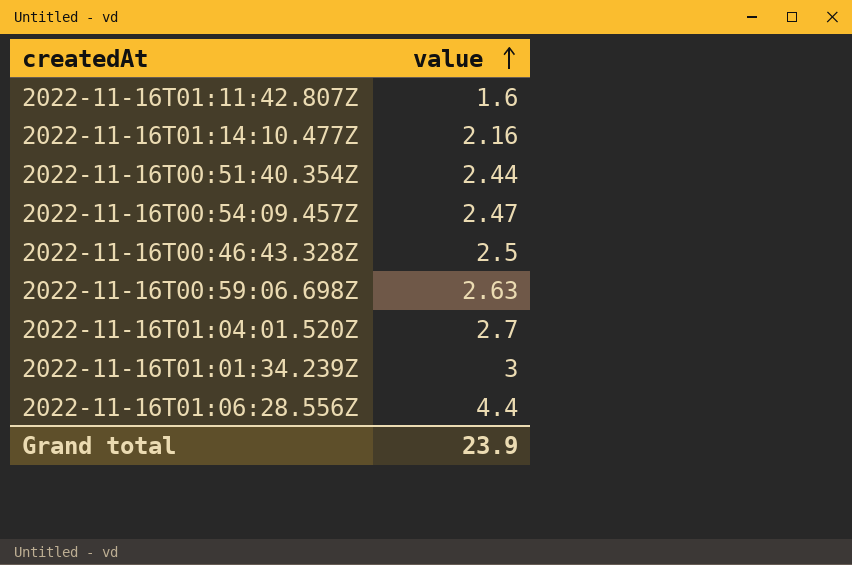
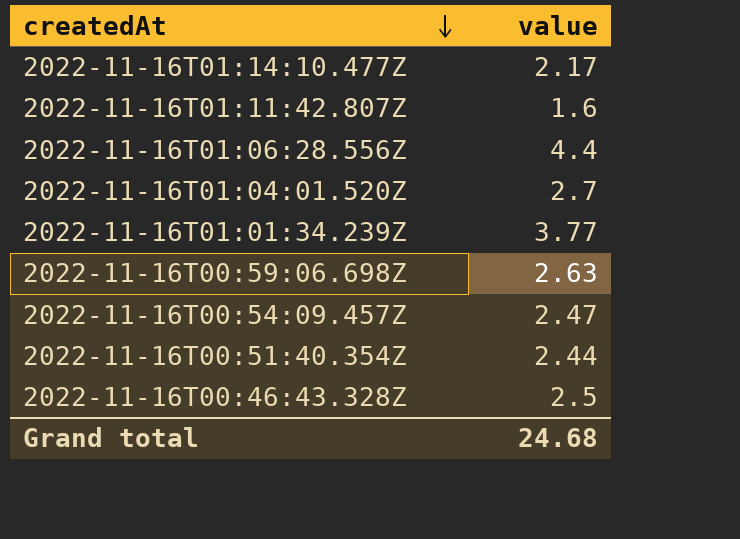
row order: value ascending -> createdAt descending
2022-11-16T01:14:10.477Z | value: 2.16 -> 2.17
2022-11-16T01:01:34.239Z | value: 3 -> 3.77
Grand total | value: 23.9 -> 24.68

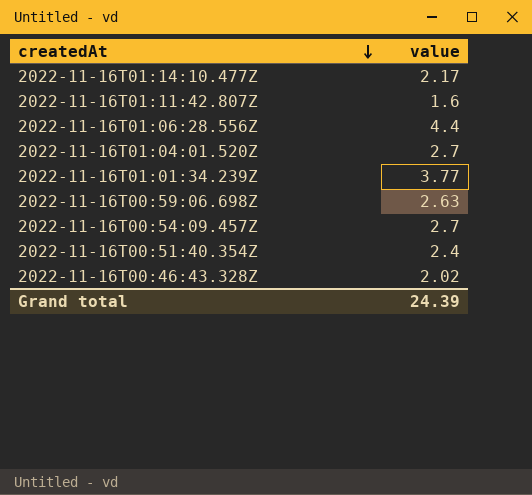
2022-11-16T00:54:09.457Z | value: 2.47 -> 2.7
2022-11-16T00:51:40.354Z | value: 2.44 -> 2.4
2022-11-16T00:46:43.328Z | value: 2.5 -> 2.02
Grand total | value: 24.68 -> 24.39

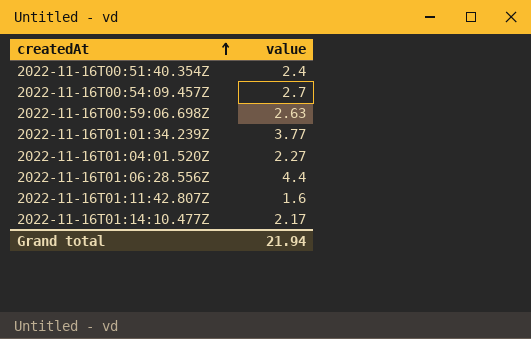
row order: createdAt descending -> createdAt ascending
row 2022-11-16T00:46:43.328Z: 2.02 -> none
2022-11-16T01:04:01.520Z | value: 2.7 -> 2.27
Grand total | value: 24.39 -> 21.94

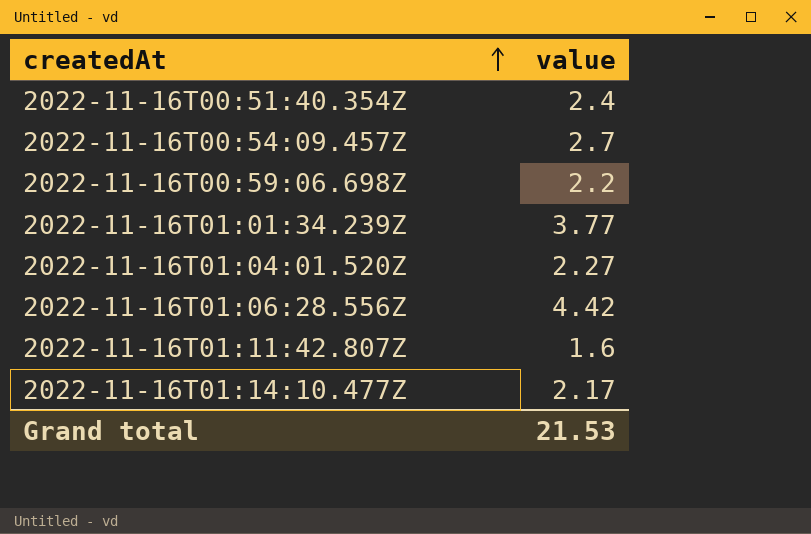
2022-11-16T00:59:06.698Z | value: 2.63 -> 2.2
2022-11-16T01:06:28.556Z | value: 4.4 -> 4.42
Grand total | value: 21.94 -> 21.53

